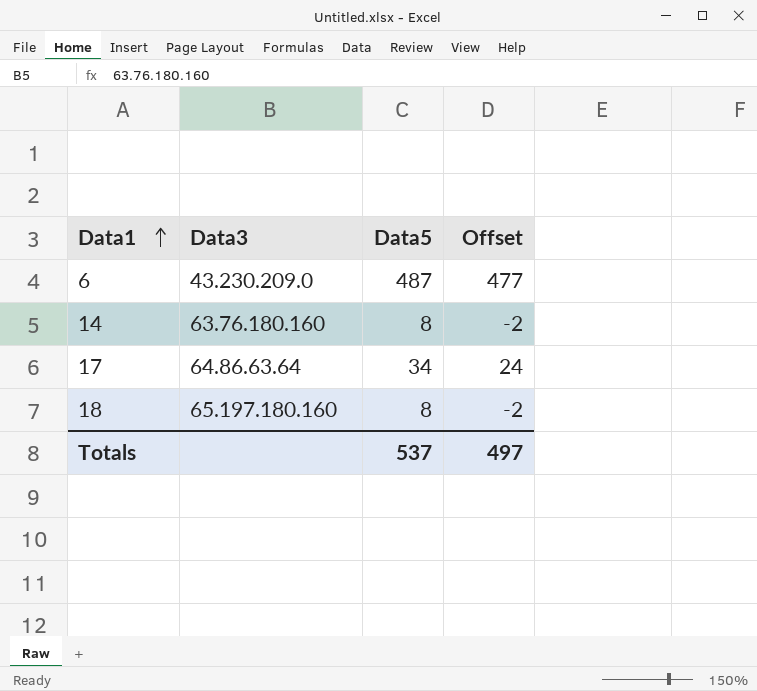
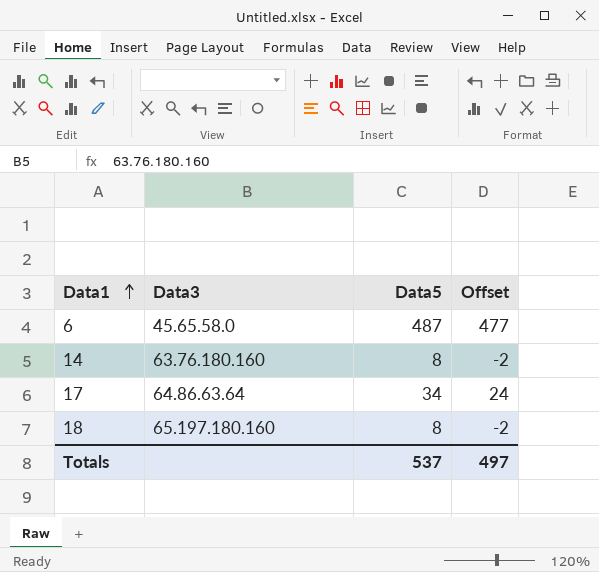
6 | Data3: 43.230.209.0 -> 45.65.58.0

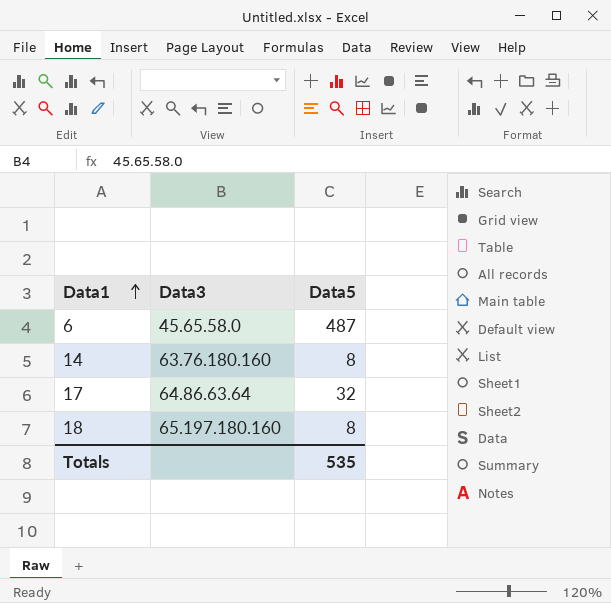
column Offset | formula: [Data5] - 10 -> none
17 | Data5: 34 -> 32
Totals | Data5: 537 -> 535

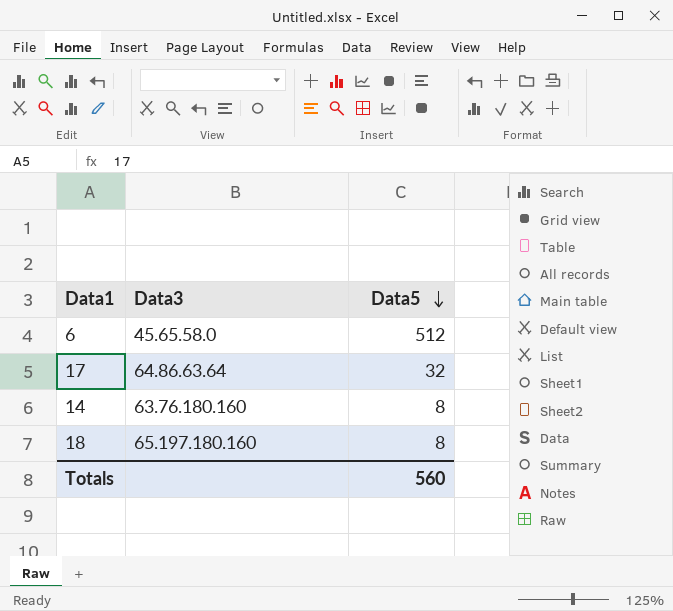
row order: Data1 ascending -> Data5 descending
6 | Data5: 487 -> 512
Totals | Data5: 535 -> 560

